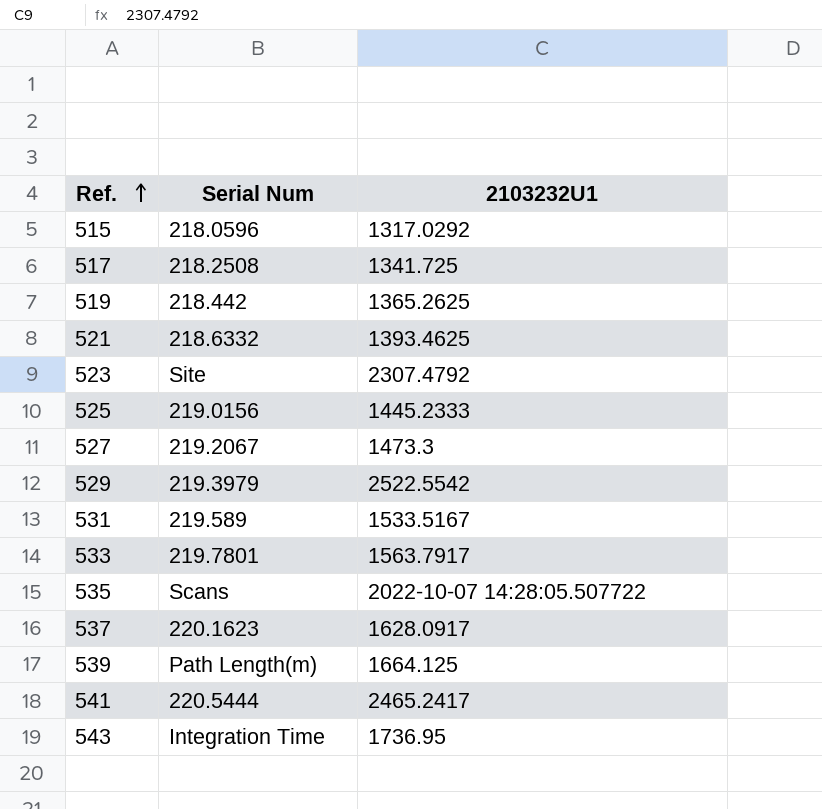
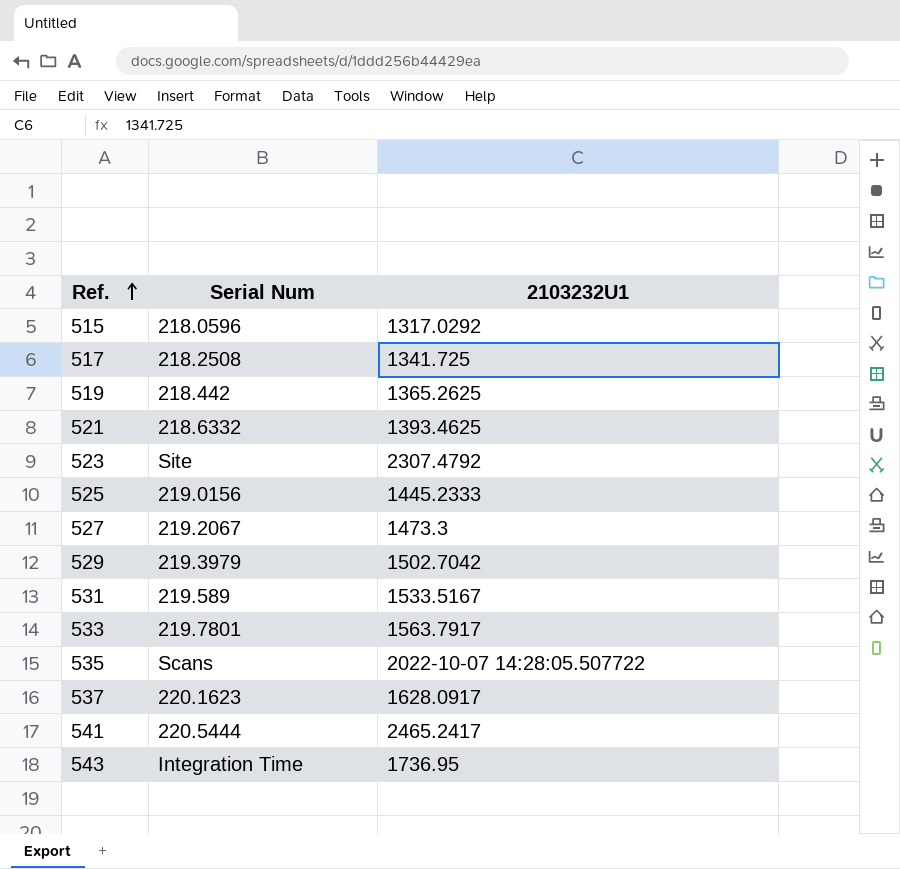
row 539: Path Length(m) | 1664.125 -> none
529 | 2103232U1: 2522.5542 -> 1502.7042

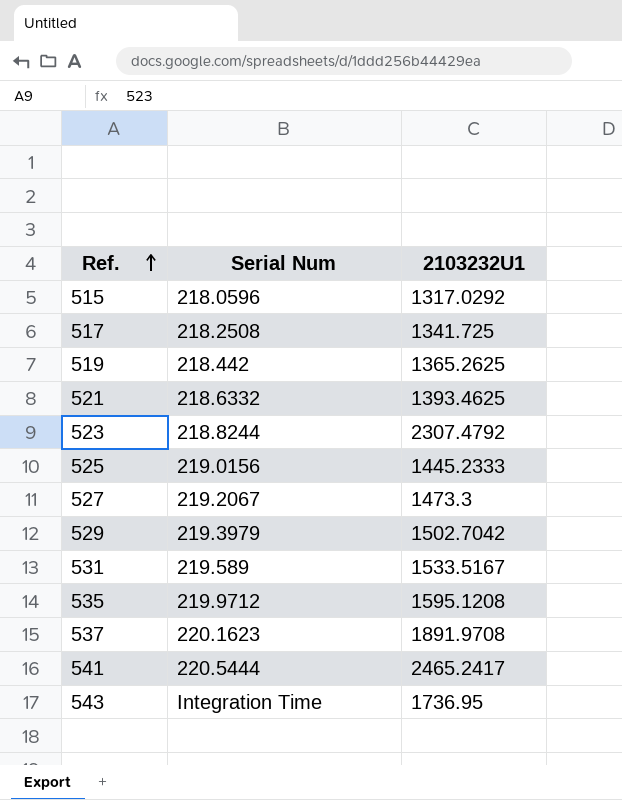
row 533: 219.7801 | 1563.7917 -> none
523 | Serial Num: Site -> 218.8244
535 | Serial Num: Scans -> 219.9712
535 | 2103232U1: 2022-10-07 14:28:05.507722 -> 1595.1208
537 | 2103232U1: 1628.0917 -> 1891.9708

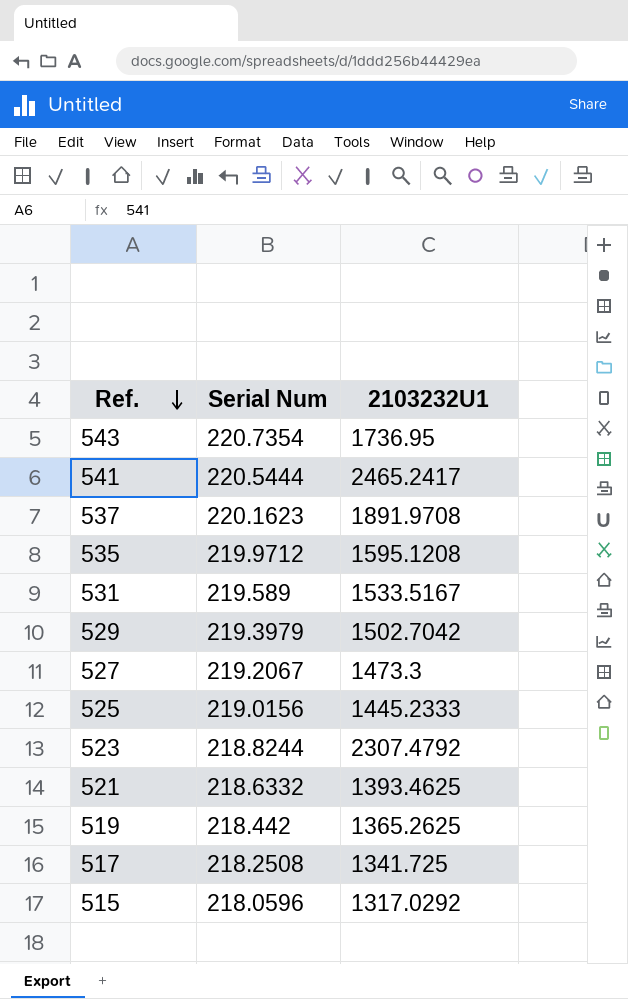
row order: Ref. ascending -> Ref. descending
543 | Serial Num: Integration Time -> 220.7354

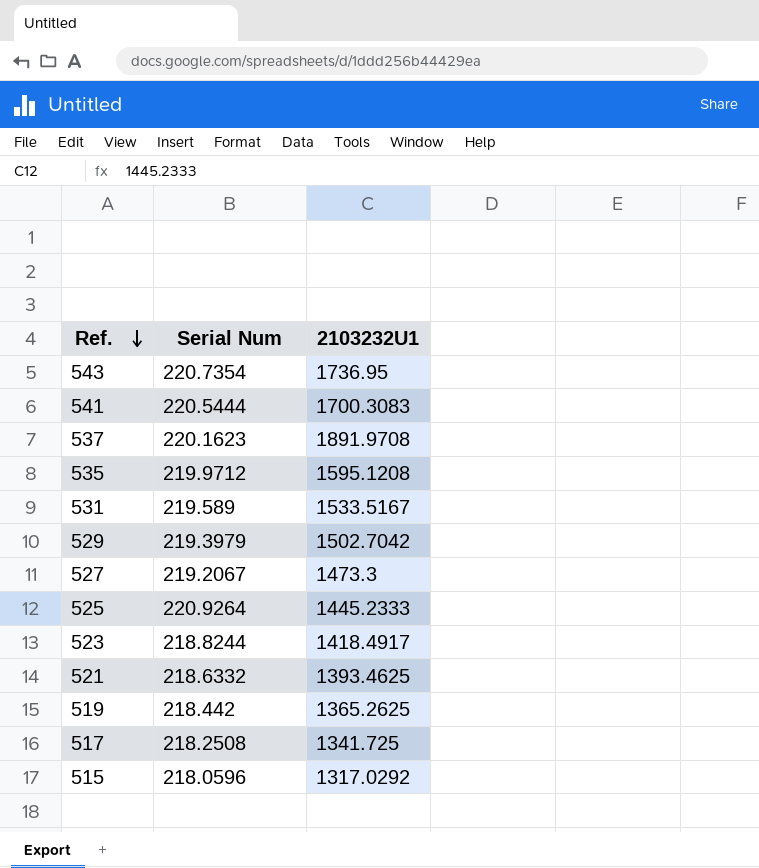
541 | 2103232U1: 2465.2417 -> 1700.3083
525 | Serial Num: 219.0156 -> 220.9264
523 | 2103232U1: 2307.4792 -> 1418.4917

